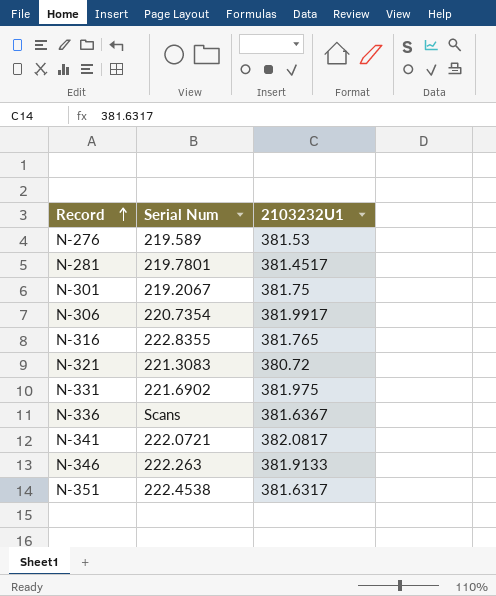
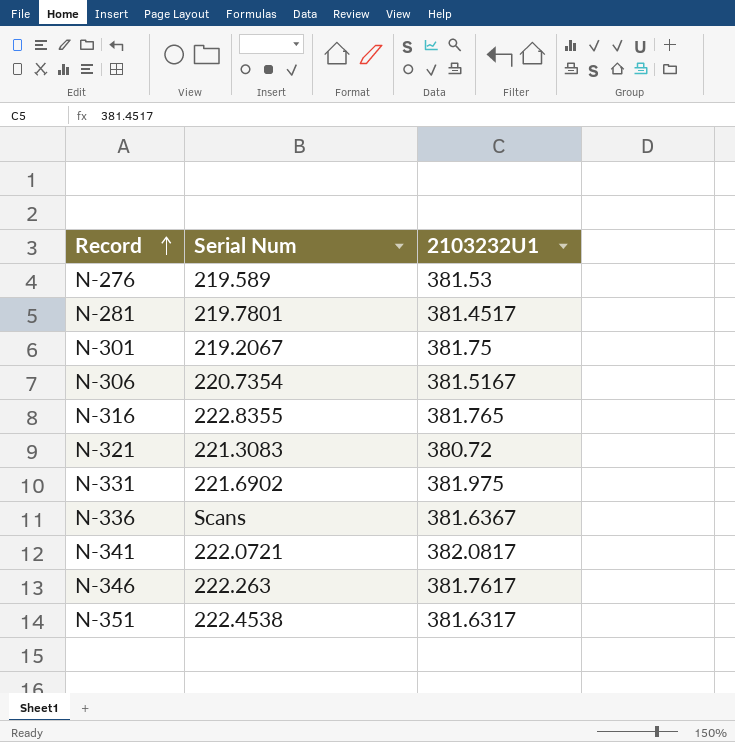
N-306 | 2103232U1: 381.9917 -> 381.5167
N-346 | 2103232U1: 381.9133 -> 381.7617

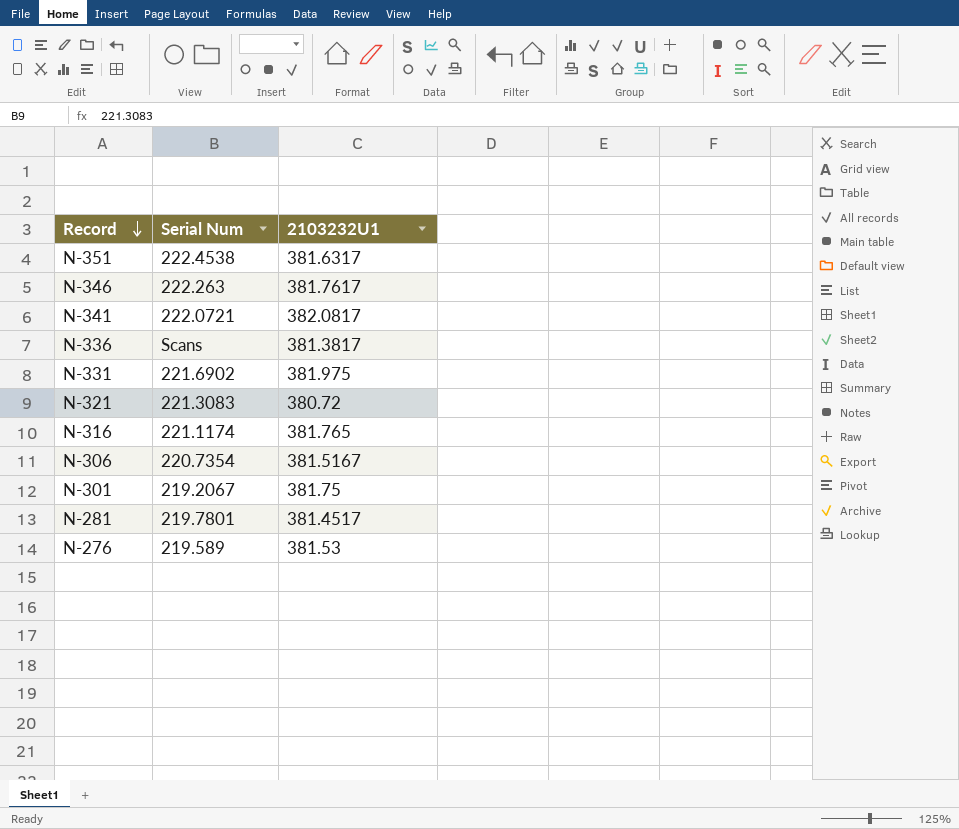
row order: Record ascending -> Record descending
N-336 | 2103232U1: 381.6367 -> 381.3817
N-316 | Serial Num: 222.8355 -> 221.1174

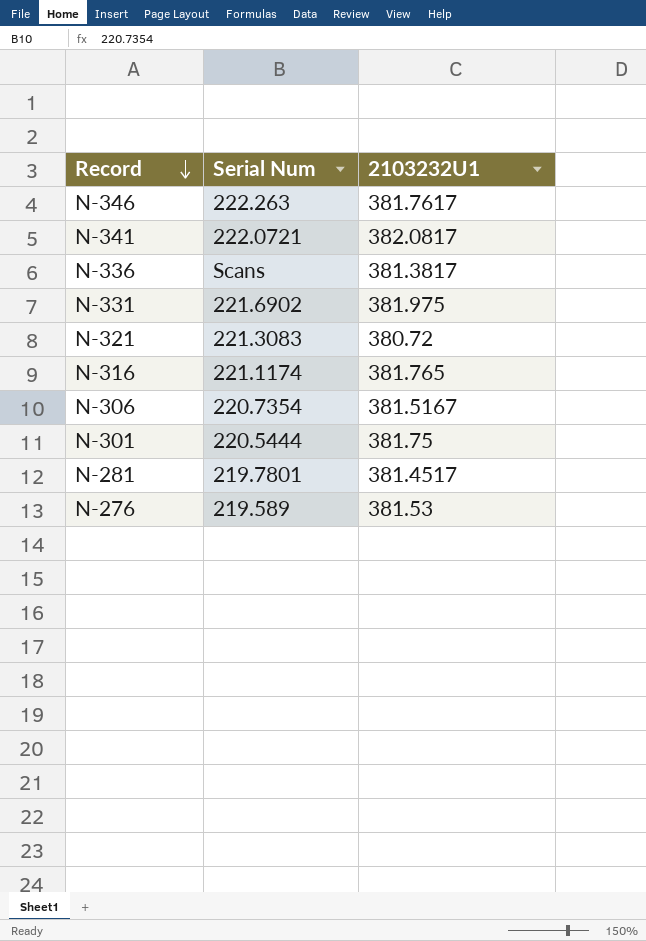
row N-351: 222.4538 | 381.6317 -> none
N-301 | Serial Num: 219.2067 -> 220.5444

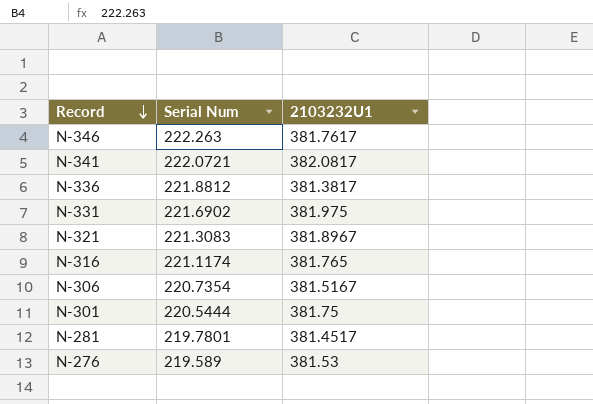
N-336 | Serial Num: Scans -> 221.8812
N-321 | 2103232U1: 380.72 -> 381.8967

